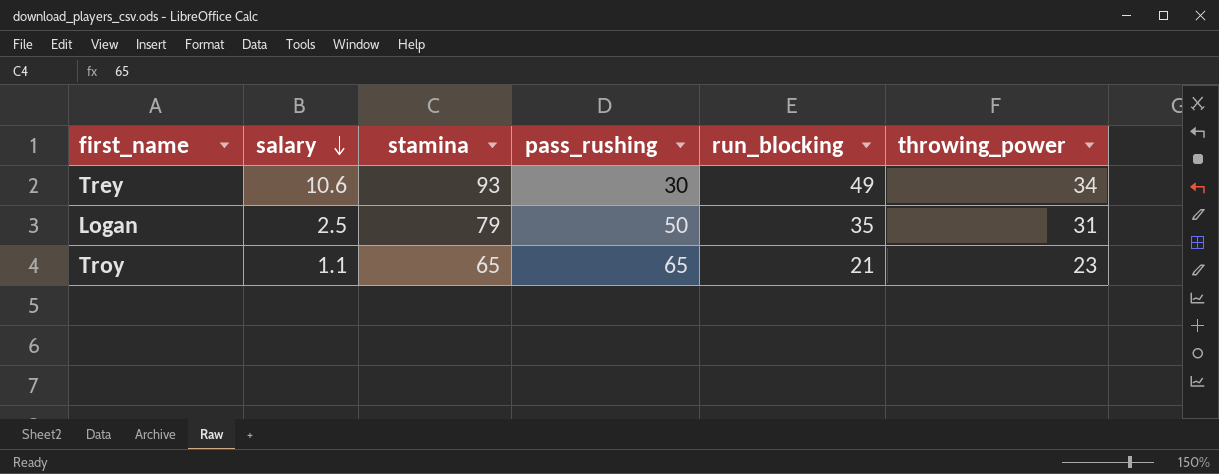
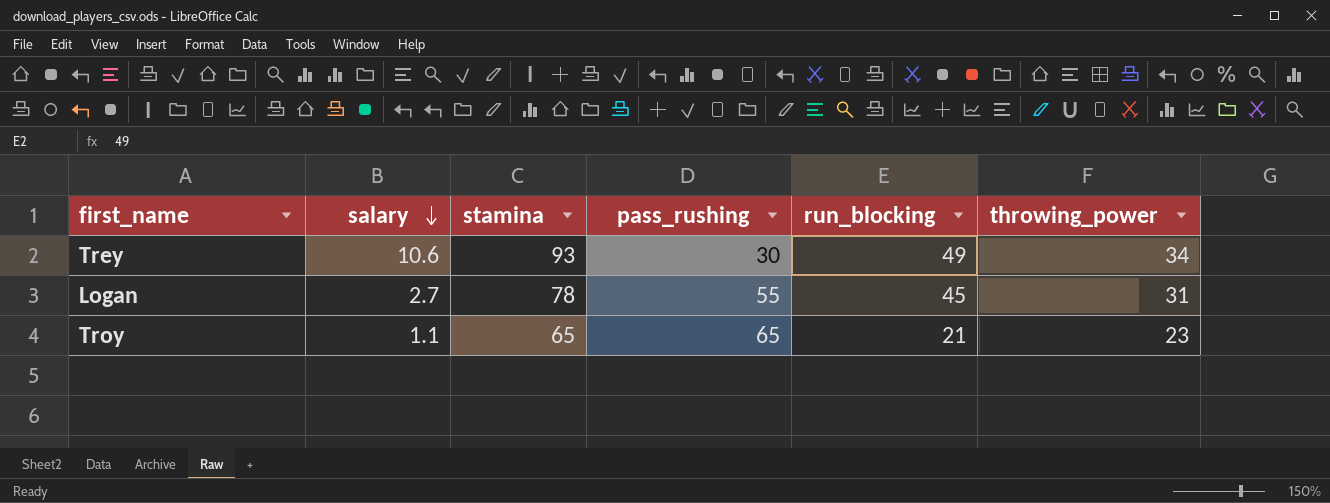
Logan | salary: 2.5 -> 2.7
Logan | stamina: 79 -> 78
Logan | pass_rushing: 50 -> 55
Logan | run_blocking: 35 -> 45

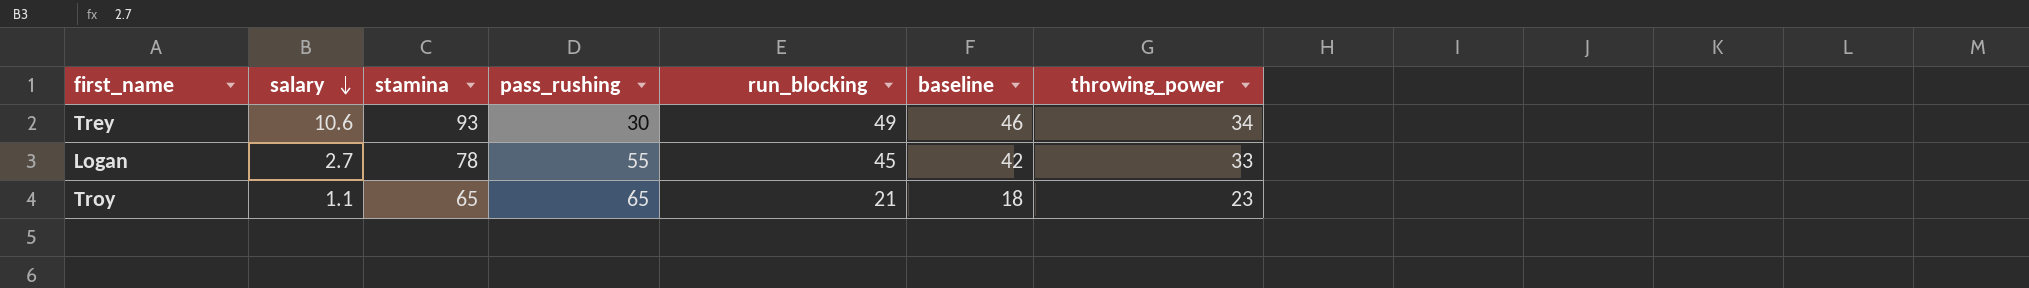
column baseline | formula: none -> [run_blocking] - 3
Logan | throwing_power: 31 -> 33

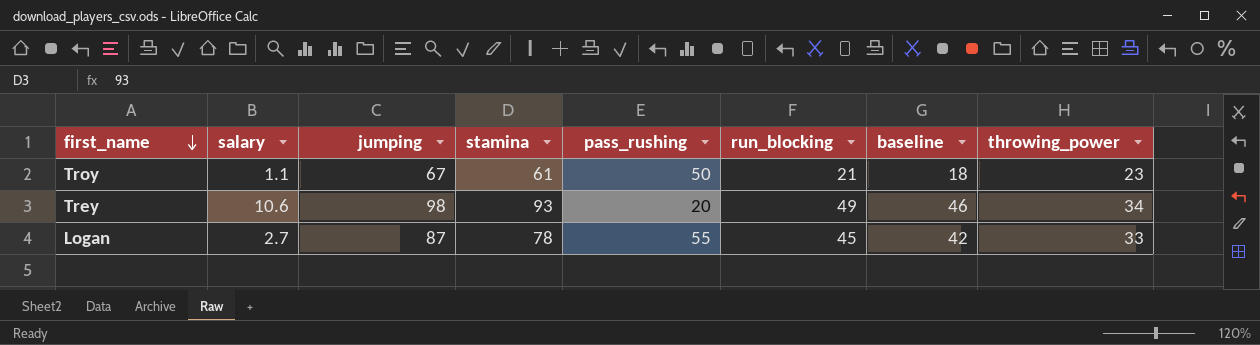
row order: salary descending -> first_name descending
column jumping | position: none -> 3
Troy | stamina: 65 -> 61
Troy | pass_rushing: 65 -> 50
Trey | pass_rushing: 30 -> 20

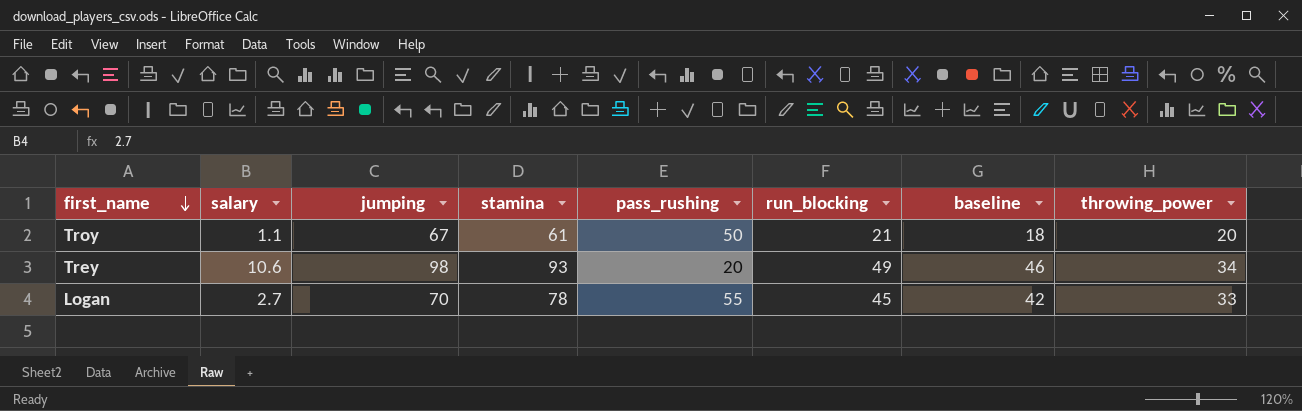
Troy | throwing_power: 23 -> 20
Logan | jumping: 87 -> 70

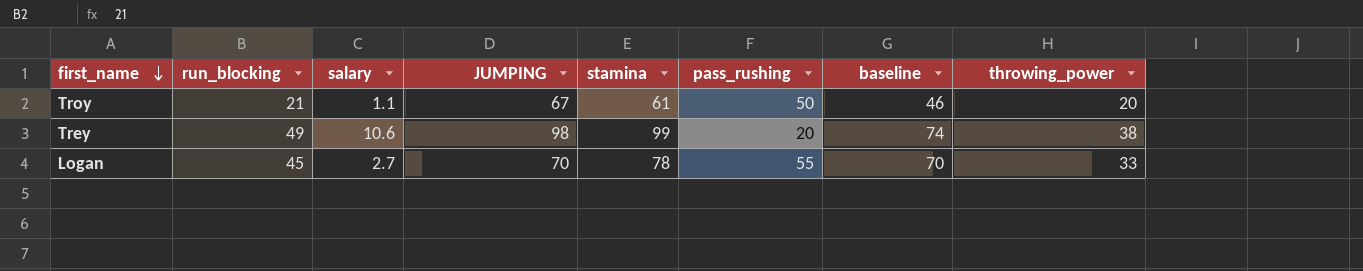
column run_blocking | position: 6 -> 2
column name: jumping -> JUMPING
column baseline | formula: [run_blocking] - 3 -> [run_blocking] + 25
Trey | stamina: 93 -> 99
Trey | throwing_power: 34 -> 38

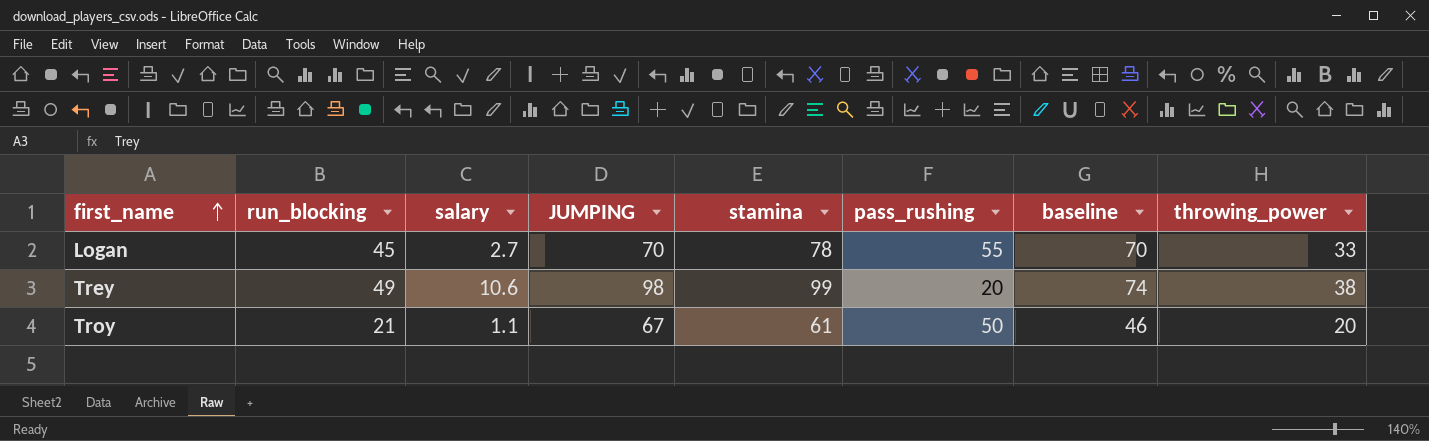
row order: first_name descending -> first_name ascending

